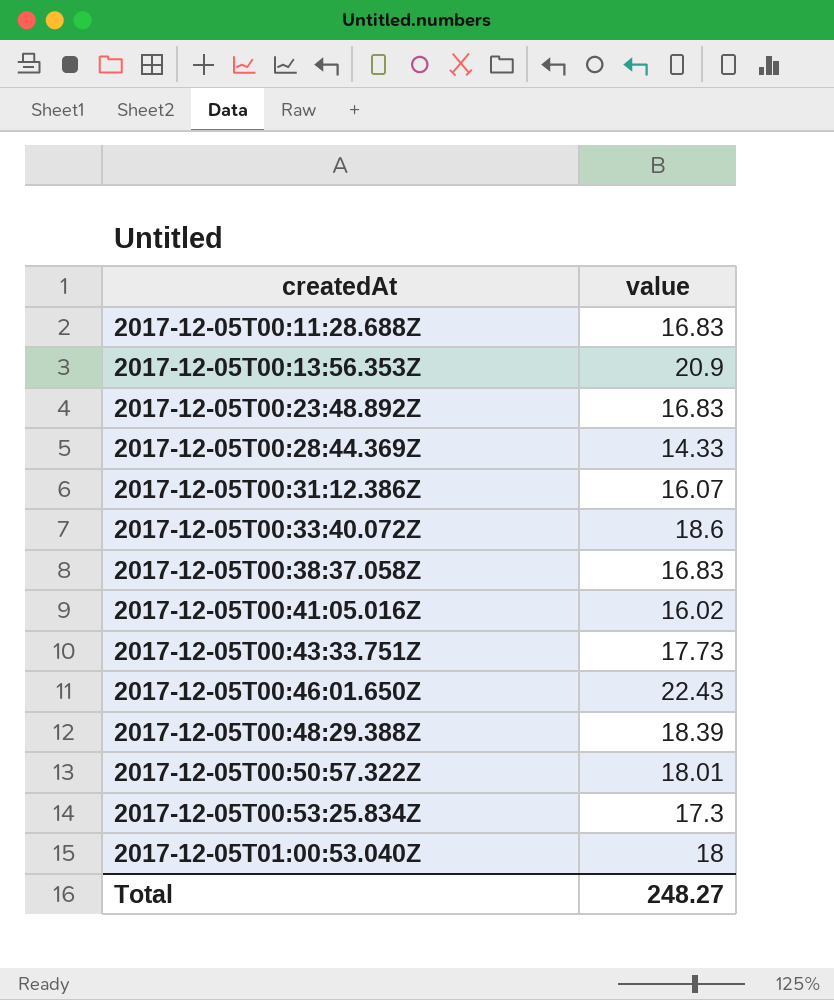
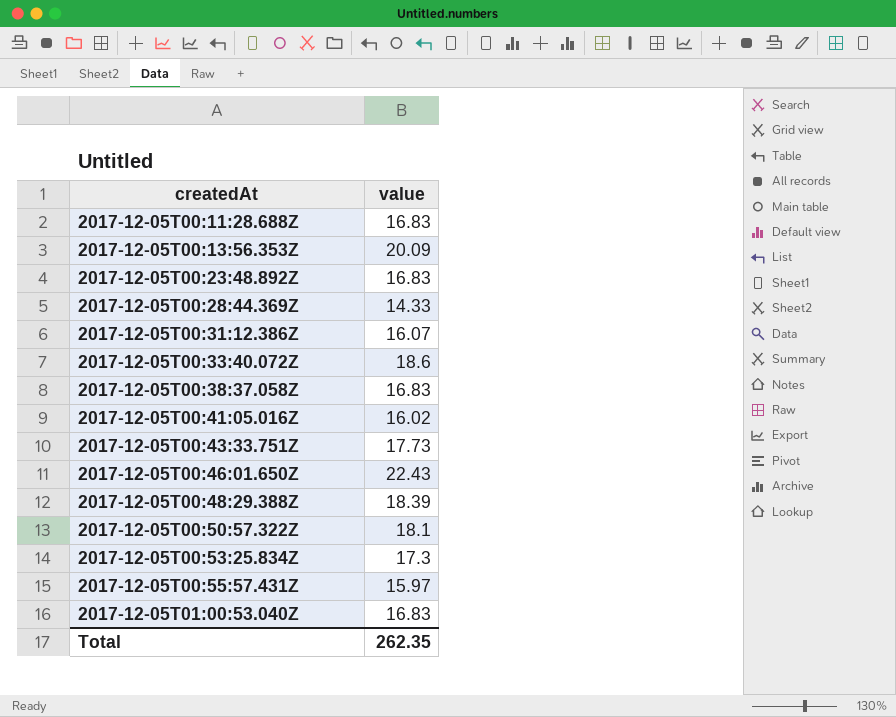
2017-12-05T00:13:56.353Z | value: 20.9 -> 20.09
2017-12-05T00:50:57.322Z | value: 18.01 -> 18.1
row 2017-12-05T00:55:57.431Z: none -> 15.97
2017-12-05T01:00:53.040Z | value: 18 -> 16.83
Total | value: 248.27 -> 262.35

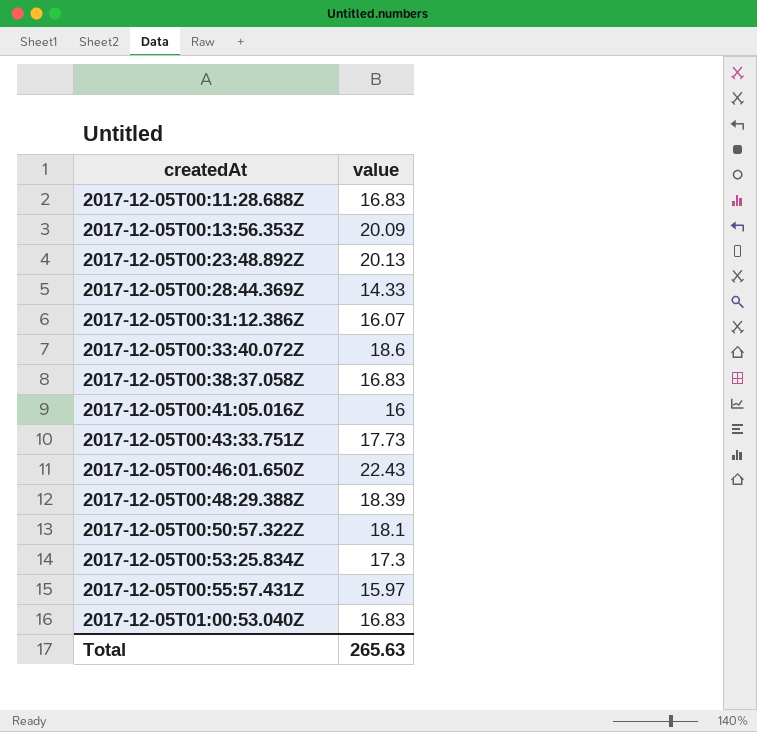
2017-12-05T00:23:48.892Z | value: 16.83 -> 20.13
2017-12-05T00:41:05.016Z | value: 16.02 -> 16
Total | value: 262.35 -> 265.63

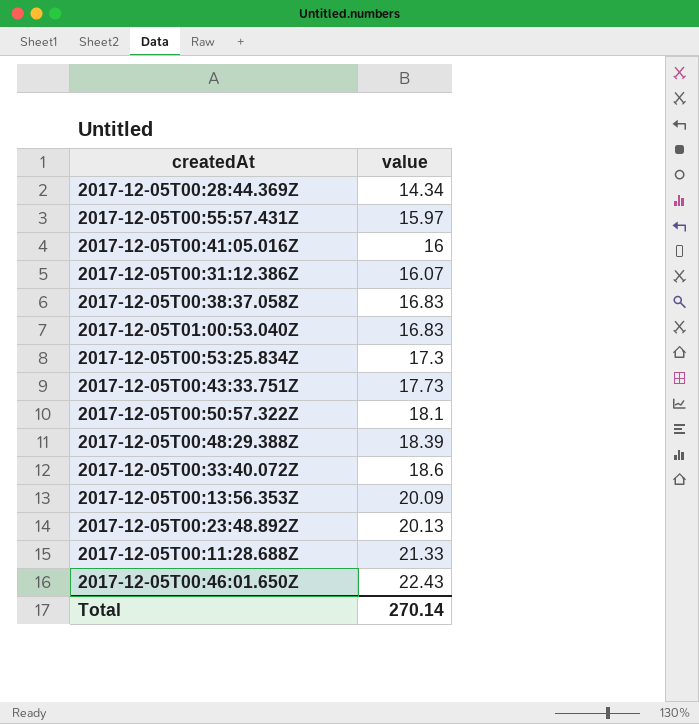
row order: createdAt ascending -> value ascending
2017-12-05T00:28:44.369Z | value: 14.33 -> 14.34
2017-12-05T00:11:28.688Z | value: 16.83 -> 21.33
Total | value: 265.63 -> 270.14

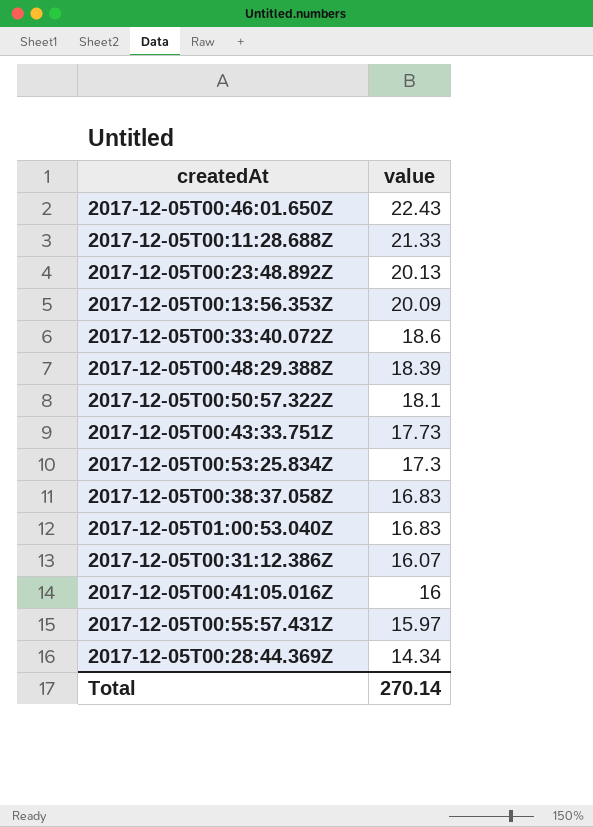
row order: value ascending -> value descending

